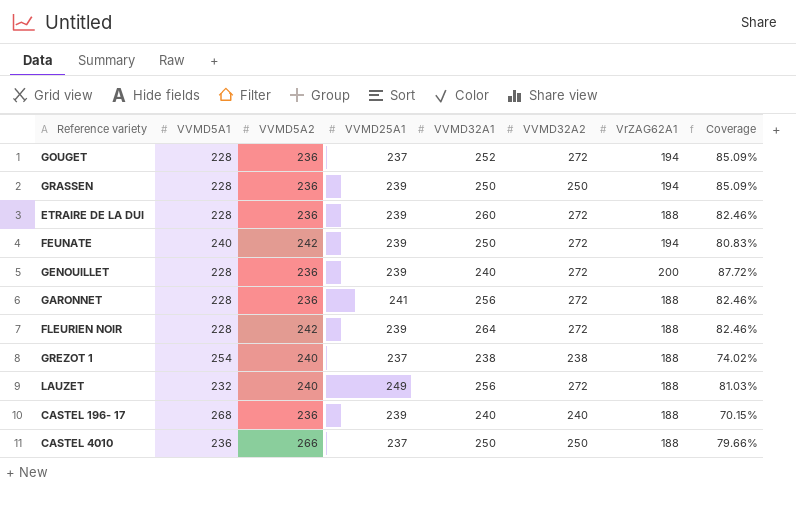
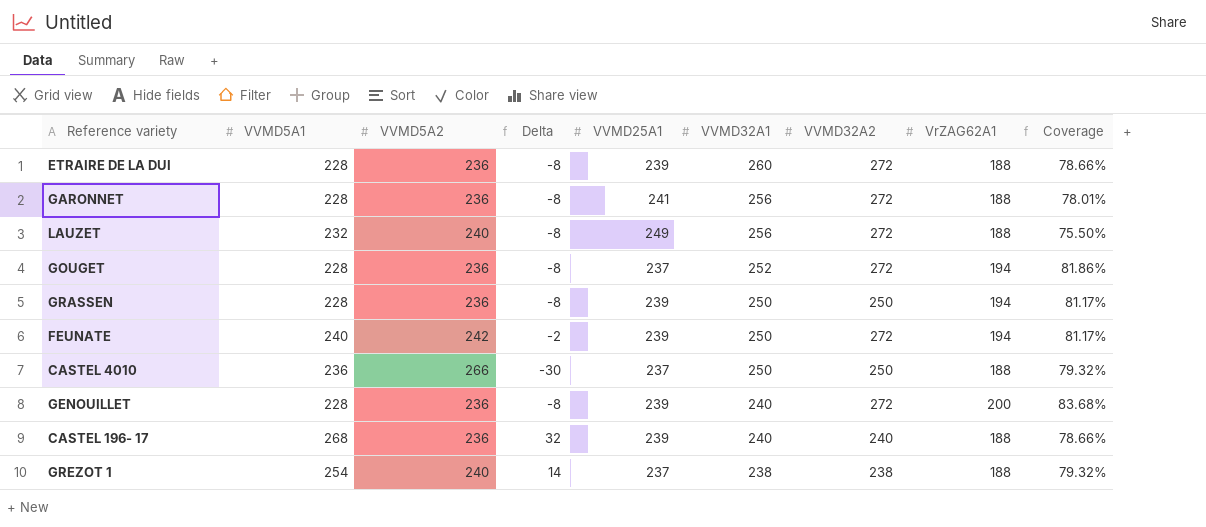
row order: none -> VVMD32A1 descending
column Delta | formula: none -> [VVMD5A1] - [VVMD5A2]
column Coverage | formula: [VrZAG62A1] / [VVMD5A1] -> [VrZAG62A1] / [VVMD25A1]
row FLEURIEN NOIR: 228 | 242 | 239 | 264 | 272 | 188 | 82.46% -> none

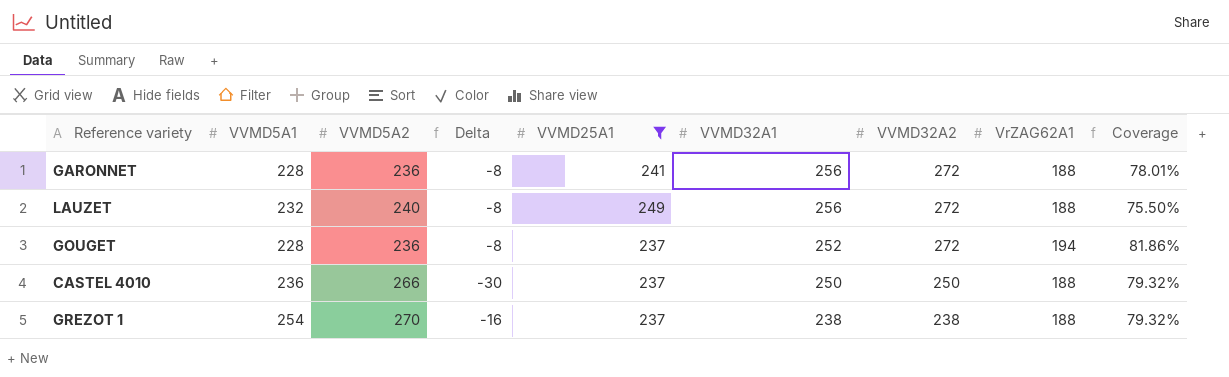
filter: none -> VVMD25A1 != 239
GREZOT 1 | VVMD5A2: 240 -> 270
GREZOT 1 | Delta: 14 -> -16

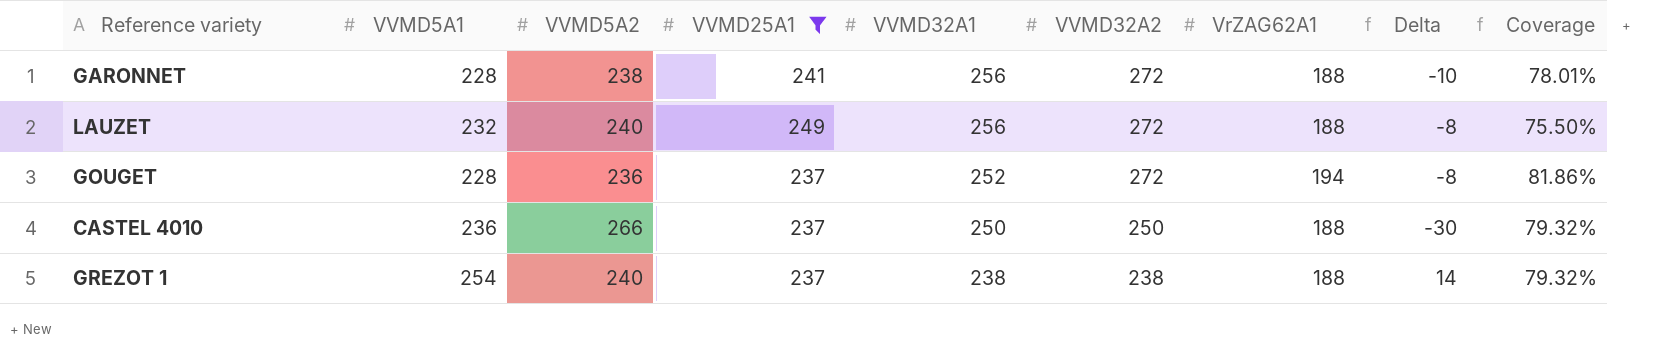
column Delta | position: 4 -> 8
GARONNET | VVMD5A2: 236 -> 238
GARONNET | Delta: -8 -> -10
GREZOT 1 | VVMD5A2: 270 -> 240
GREZOT 1 | Delta: -16 -> 14

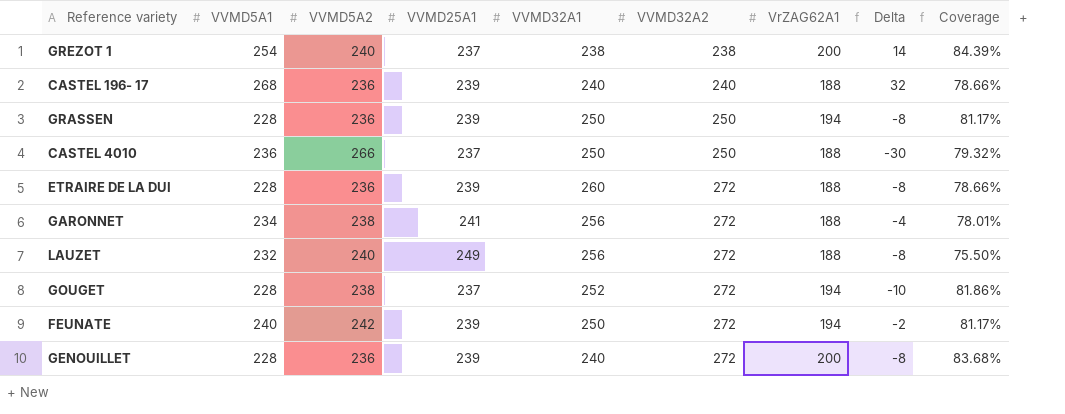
filter: VVMD25A1 != 239 -> none
row order: VVMD32A1 descending -> VVMD32A2 ascending
GREZOT 1 | VrZAG62A1: 188 -> 200
GREZOT 1 | Coverage: 79.32% -> 84.39%
GARONNET | VVMD5A1: 228 -> 234
GARONNET | Delta: -10 -> -4
GOUGET | VVMD5A2: 236 -> 238
GOUGET | Delta: -8 -> -10

